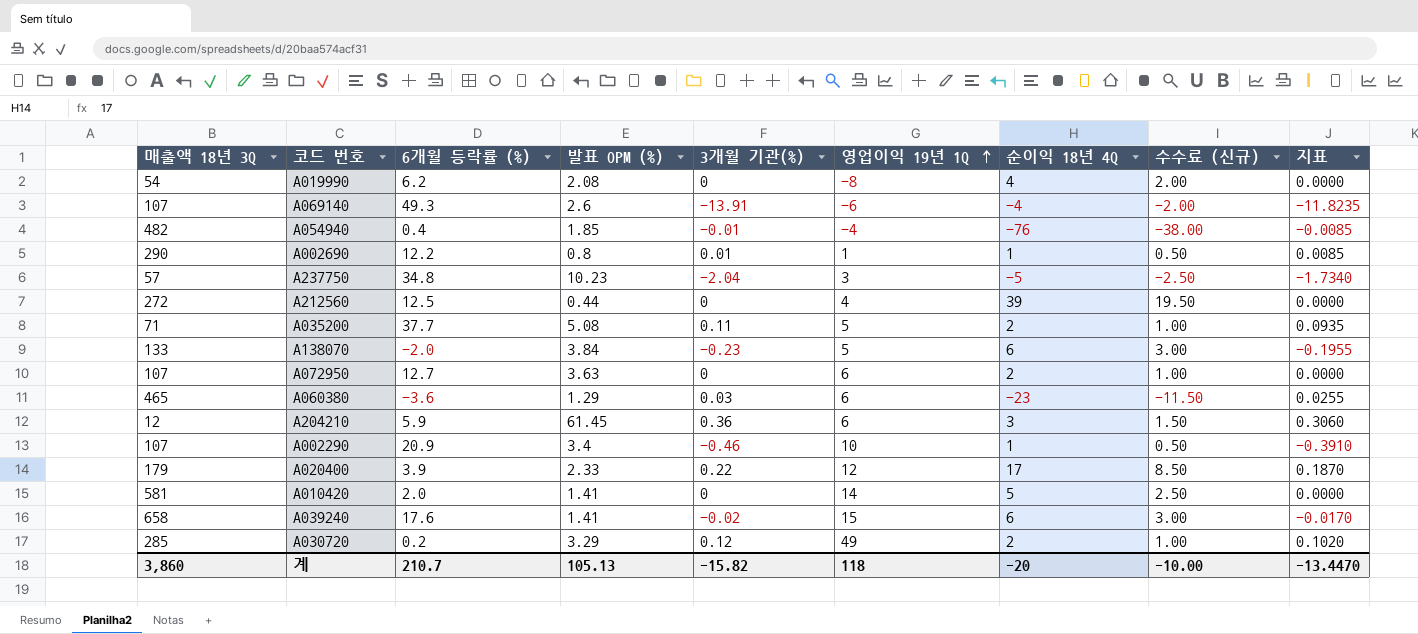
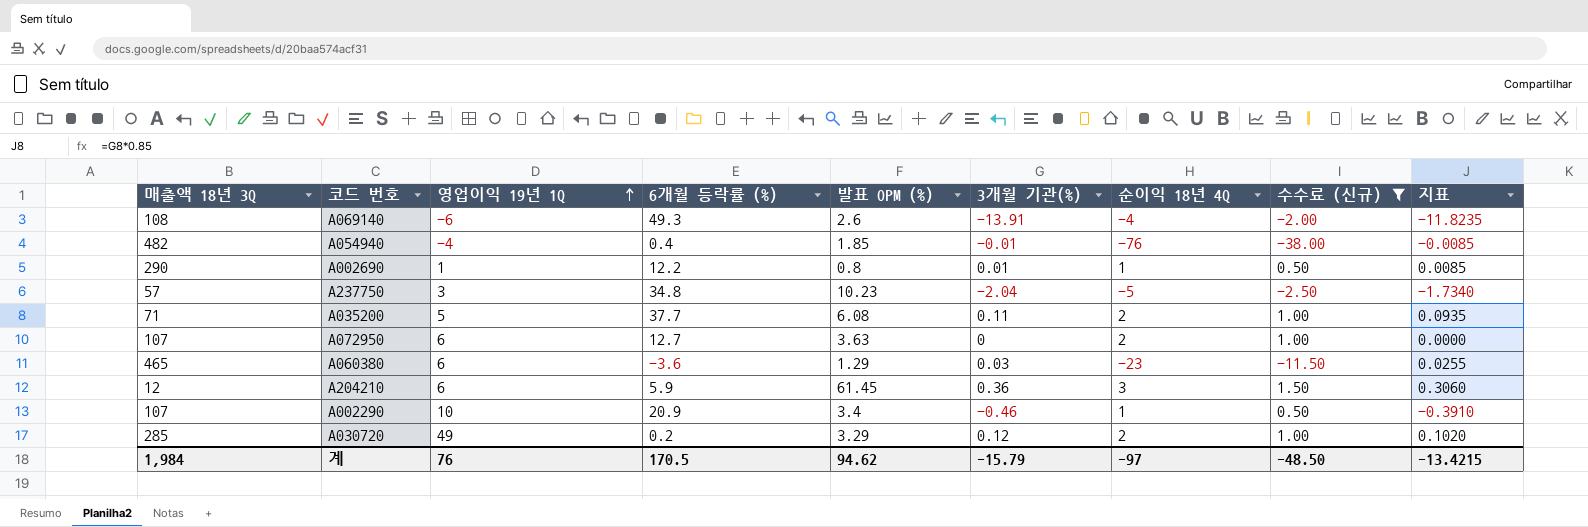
filter: none -> 수수료 (신규) <= 1.50
column 영업이익 19년 1Q | position: 6 -> 3
A069140 | 매출액 18년 3Q: 107 -> 108
A035200 | 발표 OPM (%): 5.08 -> 6.08
계 | 매출액 18년 3Q: 3,860 -> 1,984
계 | 영업이익 19년 1Q: 118 -> 76
계 | 6개월 등락률 (%): 210.7 -> 170.5
계 | 발표 OPM (%): 105.13 -> 94.62
계 | 3개월 기관(%): -15.82 -> -15.79
계 | 순이익 18년 4Q: -20 -> -97
계 | 수수료 (신규): -10.00 -> -48.50
계 | 지표: -13.4470 -> -13.4215

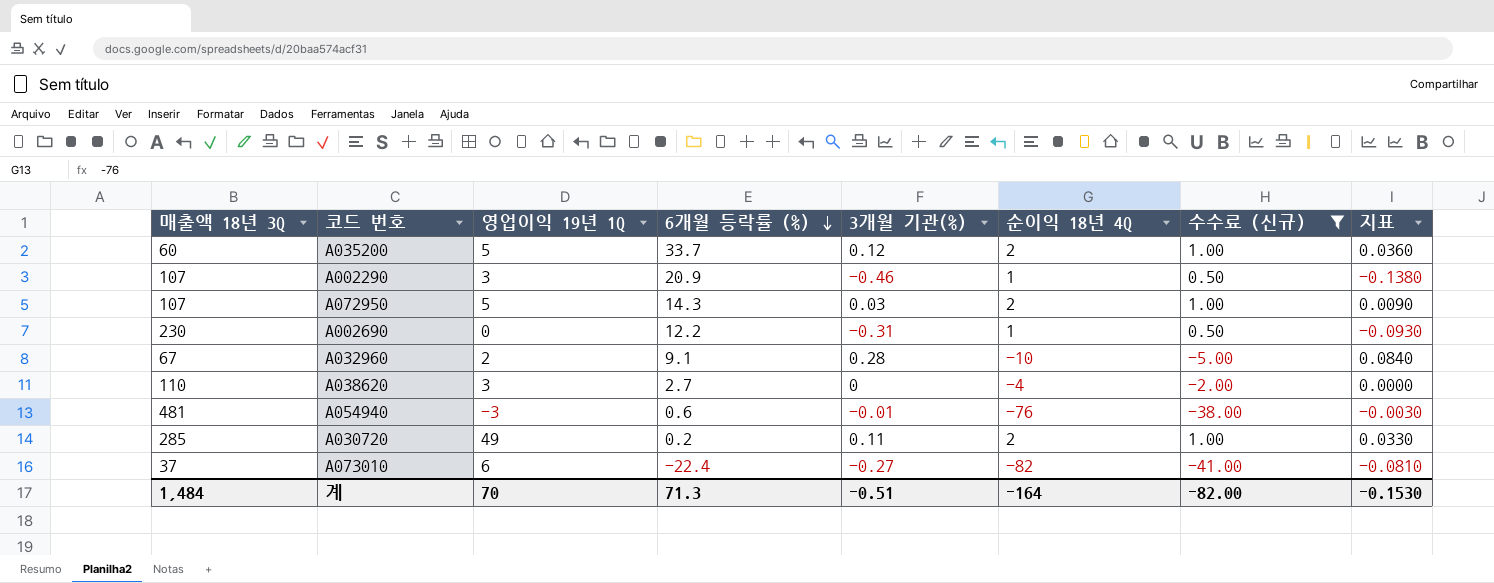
row order: 영업이익 19년 1Q ascending -> 6개월 등락률 (%) descending
column 발표 OPM (%) | position: 5 -> none
column 지표 | formula: [3개월 기관(%)] * 0.85 -> [3개월 기관(%)] * 0.3
row A069140: 108 | -6 | 49.3 | 2.6 | -13.91 | -4 | -2.00 | -11.8235 -> none
row A237750: 57 | 3 | 34.8 | 10.23 | -2.04 | -5 | -2.50 | -1.7340 -> none
row A060380: 465 | 6 | -3.6 | 1.29 | 0.03 | -23 | -11.50 | 0.0255 -> none
row A204210: 12 | 6 | 5.9 | 61.45 | 0.36 | 3 | 1.50 | 0.3060 -> none
A035200 | 매출액 18년 3Q: 71 -> 60
A035200 | 6개월 등락률 (%): 37.7 -> 33.7
A035200 | 3개월 기관(%): 0.11 -> 0.12
A002290 | 영업이익 19년 1Q: 10 -> 3
A072950 | 영업이익 19년 1Q: 6 -> 5
A072950 | 6개월 등락률 (%): 12.7 -> 14.3
A072950 | 3개월 기관(%): 0 -> 0.03
A002690 | 매출액 18년 3Q: 290 -> 230
A002690 | 영업이익 19년 1Q: 1 -> 0
A002690 | 3개월 기관(%): 0.01 -> -0.31
row A032960: none -> 67 | 2 | 9.1 | 0.28 | -10 | -5.00 | 0.0840
row A038620: none -> 110 | 3 | 2.7 | 0 | -4 | -2.00 | 0.0000
A054940 | 매출액 18년 3Q: 482 -> 481
A054940 | 영업이익 19년 1Q: -4 -> -3
A054940 | 6개월 등락률 (%): 0.4 -> 0.6
A030720 | 3개월 기관(%): 0.12 -> 0.11
row A073010: none -> 37 | 6 | -22.4 | -0.27 | -82 | -41.00 | -0.0810
계 | 매출액 18년 3Q: 1,984 -> 1,484
계 | 영업이익 19년 1Q: 76 -> 70
계 | 6개월 등락률 (%): 170.5 -> 71.3
계 | 3개월 기관(%): -15.79 -> -0.51
계 | 순이익 18년 4Q: -97 -> -164
계 | 수수료 (신규): -48.50 -> -82.00
계 | 지표: -13.4215 -> -0.1530

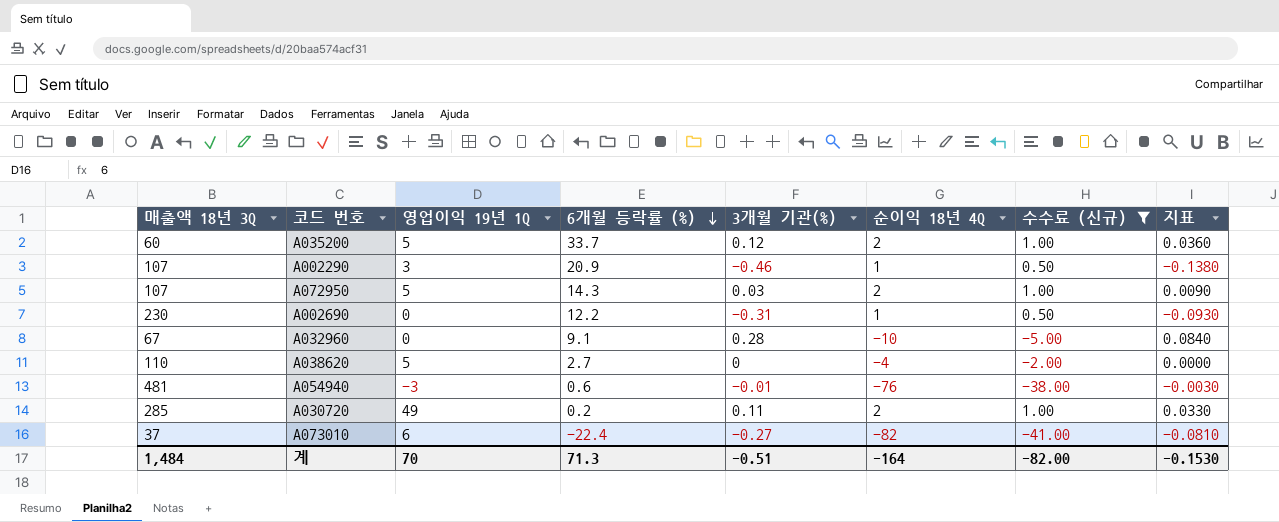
A032960 | 영업이익 19년 1Q: 2 -> 0
A038620 | 영업이익 19년 1Q: 3 -> 5

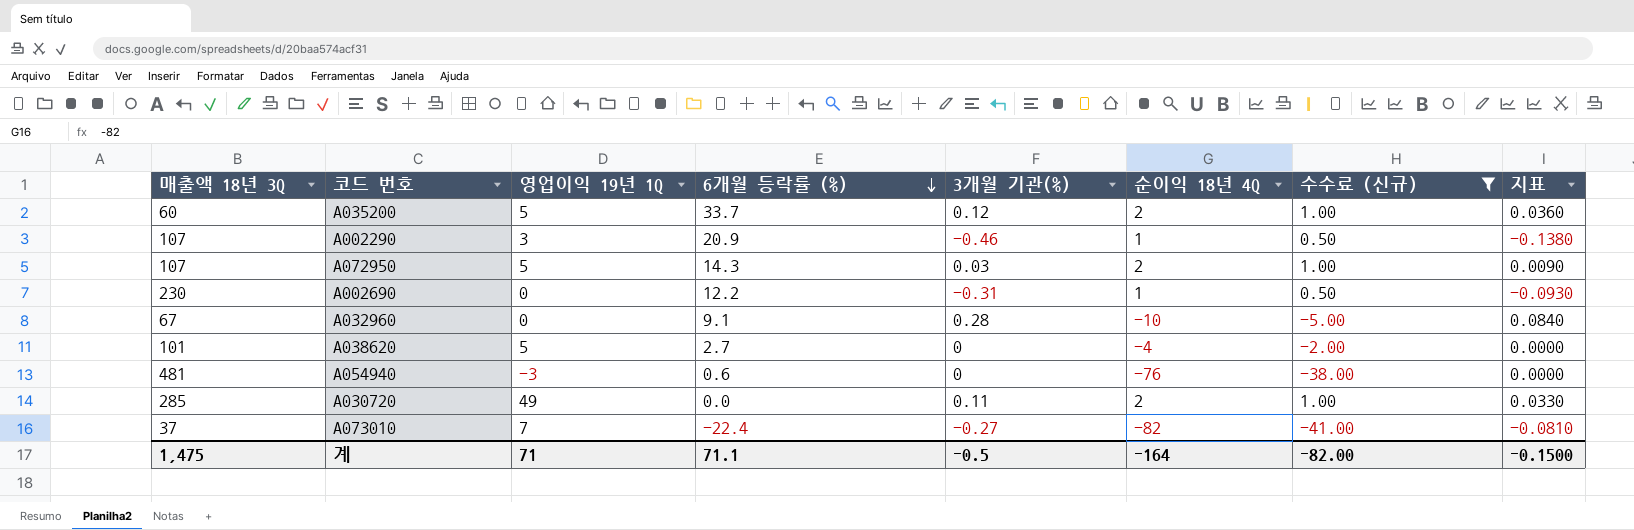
A038620 | 매출액 18년 3Q: 110 -> 101
A054940 | 3개월 기관(%): -0.01 -> 0
A054940 | 지표: -0.0030 -> 0.0000
A030720 | 6개월 등락률 (%): 0.2 -> 0.0
A073010 | 영업이익 19년 1Q: 6 -> 7
계 | 매출액 18년 3Q: 1,484 -> 1,475
계 | 영업이익 19년 1Q: 70 -> 71
계 | 6개월 등락률 (%): 71.3 -> 71.1
계 | 3개월 기관(%): -0.51 -> -0.5
계 | 지표: -0.1530 -> -0.1500

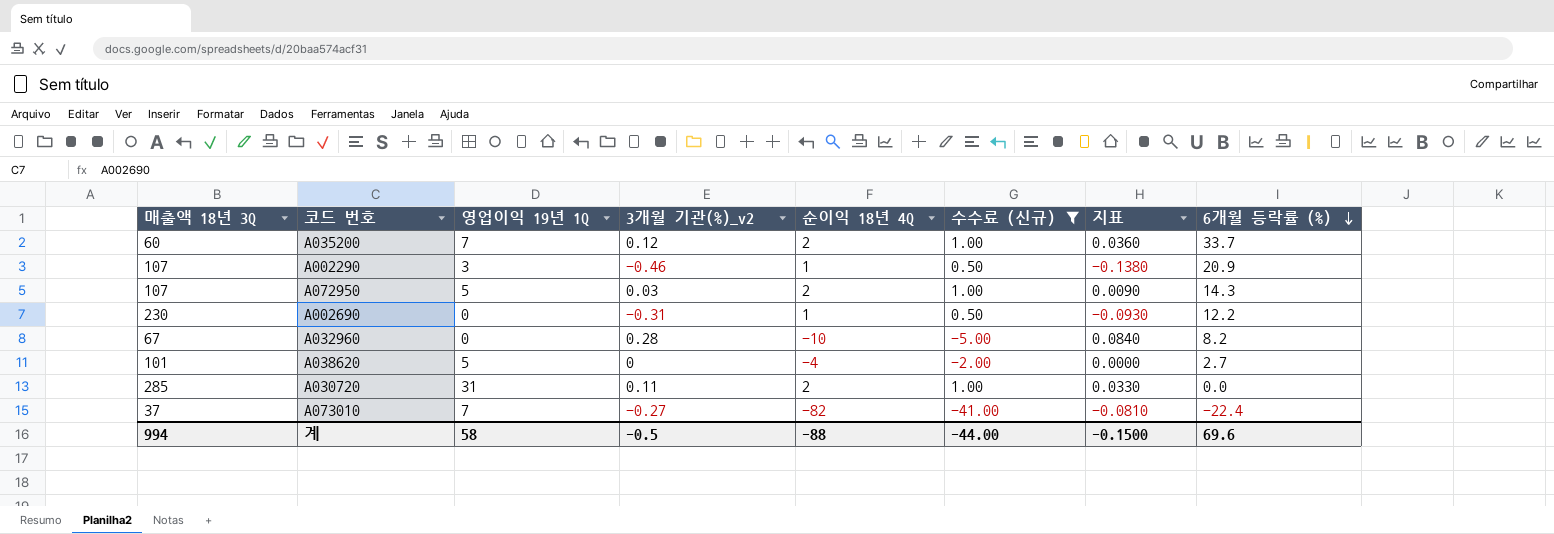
column name: 3개월 기관(%) -> 3개월 기관(%)_v2
column 6개월 등락률 (%) | position: 4 -> 8
row A054940: 481 | -3 | 0.6 | 0 | -76 | -38.00 | 0.0000 -> none
A035200 | 영업이익 19년 1Q: 5 -> 7
A032960 | 6개월 등락률 (%): 9.1 -> 8.2
A030720 | 영업이익 19년 1Q: 49 -> 31
계 | 매출액 18년 3Q: 1,475 -> 994
계 | 영업이익 19년 1Q: 71 -> 58
계 | 순이익 18년 4Q: -164 -> -88
계 | 수수료 (신규): -82.00 -> -44.00
계 | 6개월 등락률 (%): 71.1 -> 69.6

